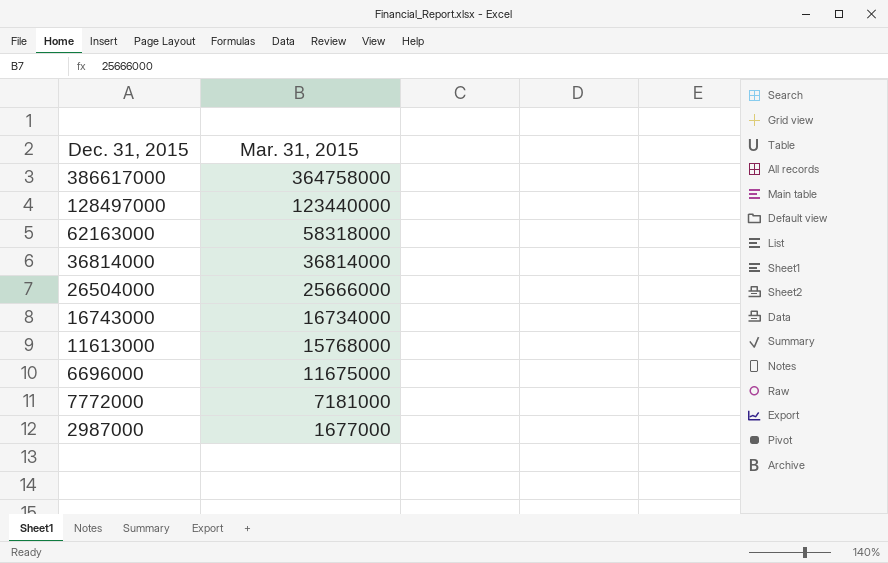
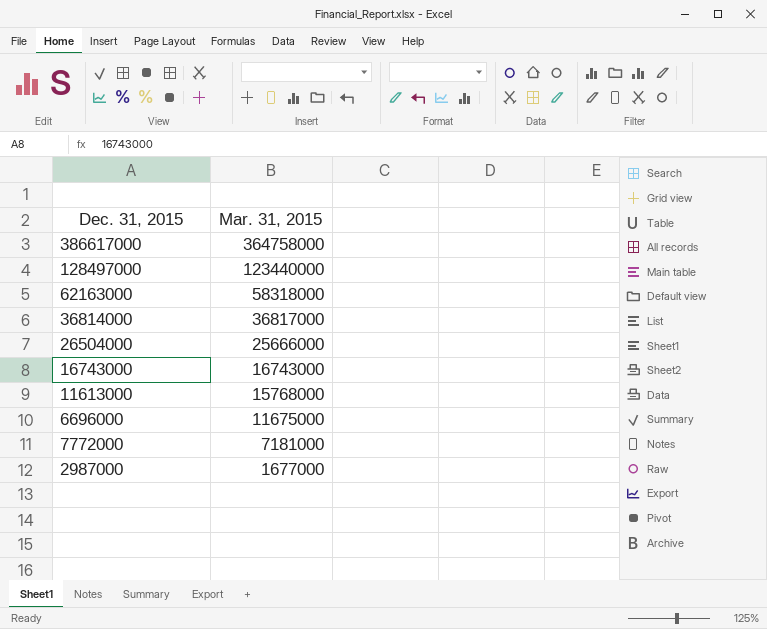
36814000 | Mar. 31, 2015: 36814000 -> 36817000
16743000 | Mar. 31, 2015: 16734000 -> 16743000

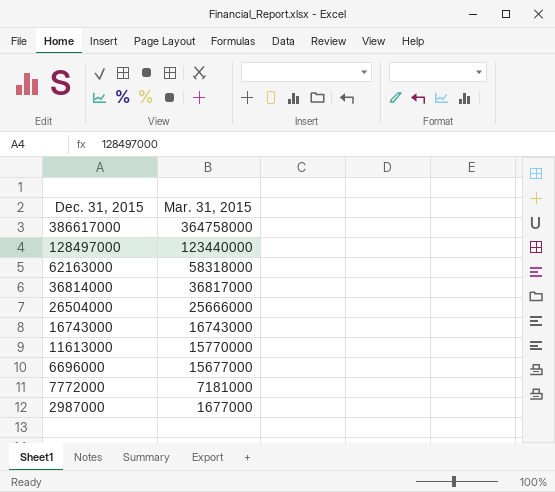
11613000 | Mar. 31, 2015: 15768000 -> 15770000
6696000 | Mar. 31, 2015: 11675000 -> 15677000

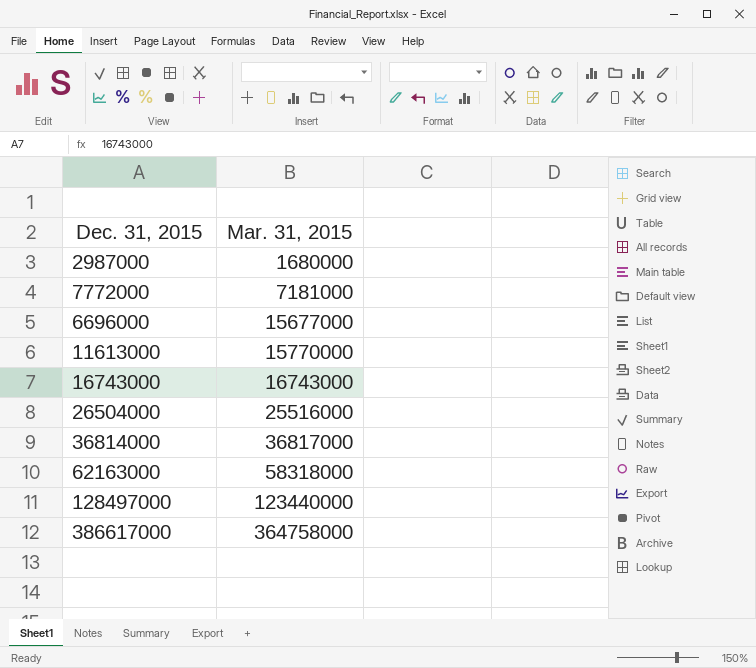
row order: Mar. 31, 2015 descending -> Mar. 31, 2015 ascending
2987000 | Mar. 31, 2015: 1677000 -> 1680000
26504000 | Mar. 31, 2015: 25666000 -> 25516000

